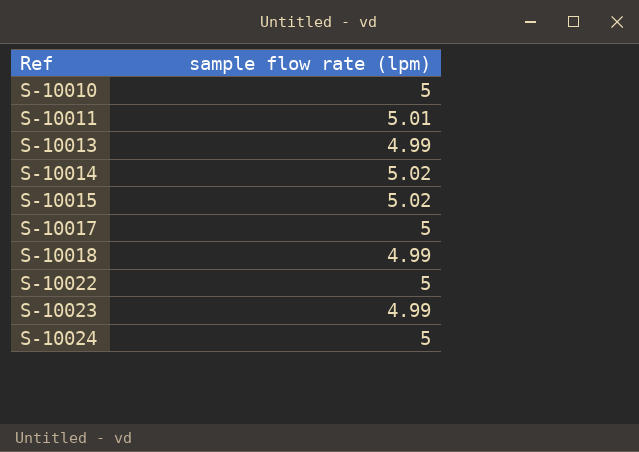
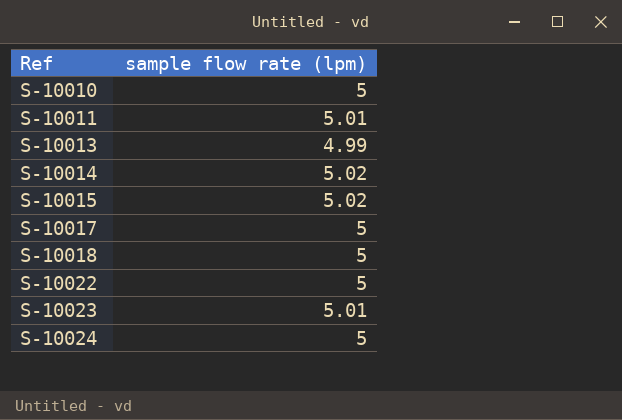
S-10018 | sample flow rate (lpm): 4.99 -> 5
S-10023 | sample flow rate (lpm): 4.99 -> 5.01

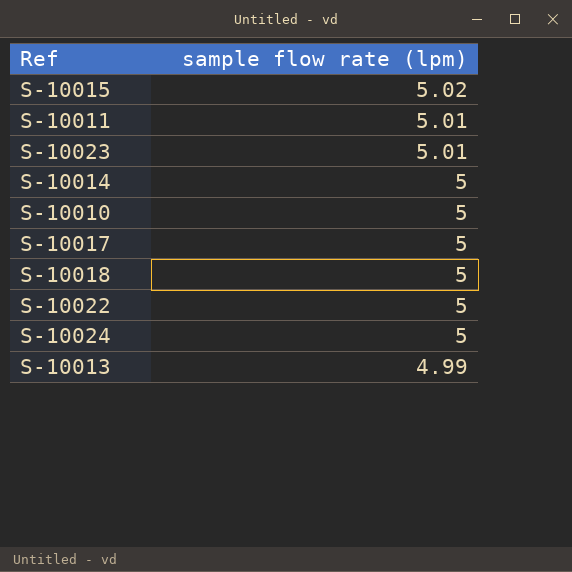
row order: Ref ascending -> sample flow rate (lpm) descending
S-10014 | sample flow rate (lpm): 5.02 -> 5

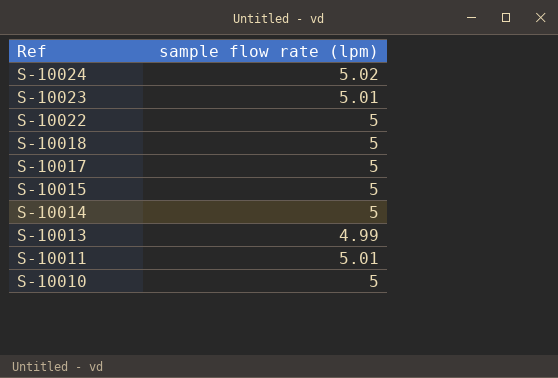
row order: sample flow rate (lpm) descending -> Ref descending
S-10024 | sample flow rate (lpm): 5 -> 5.02
S-10015 | sample flow rate (lpm): 5.02 -> 5

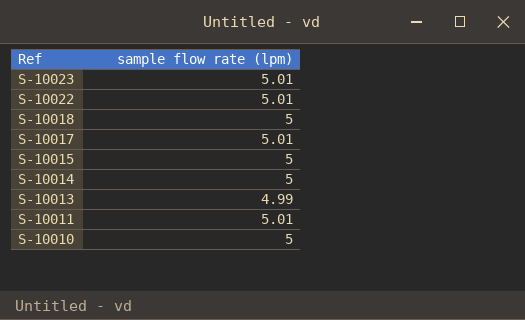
row S-10024: 5.02 -> none
S-10022 | sample flow rate (lpm): 5 -> 5.01
S-10017 | sample flow rate (lpm): 5 -> 5.01

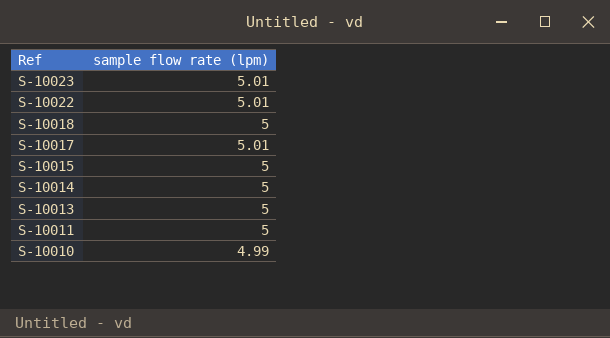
S-10013 | sample flow rate (lpm): 4.99 -> 5
S-10011 | sample flow rate (lpm): 5.01 -> 5
S-10010 | sample flow rate (lpm): 5 -> 4.99

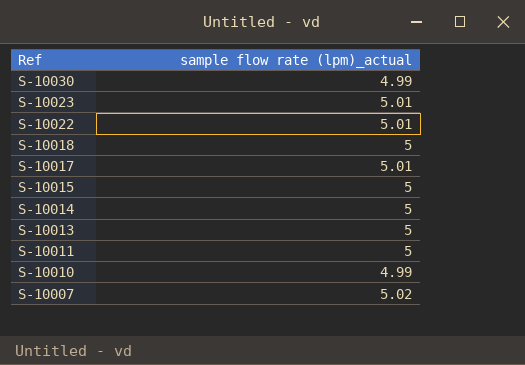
column name: sample flow rate (lpm) -> sample flow rate (lpm)_actual
row S-10030: none -> 4.99
row S-10007: none -> 5.02

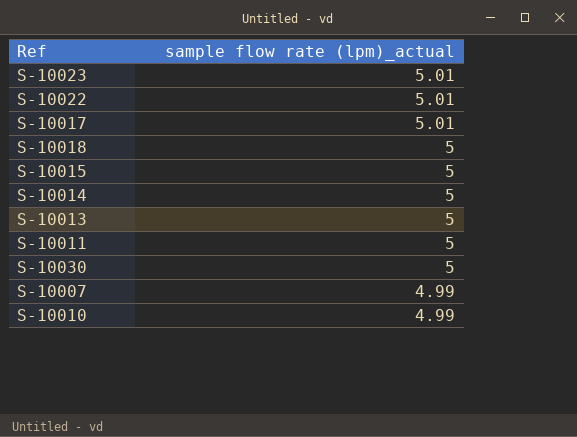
row order: Ref descending -> sample flow rate (lpm)_actual descending
S-10030 | sample flow rate (lpm)_actual: 4.99 -> 5
S-10007 | sample flow rate (lpm)_actual: 5.02 -> 4.99

